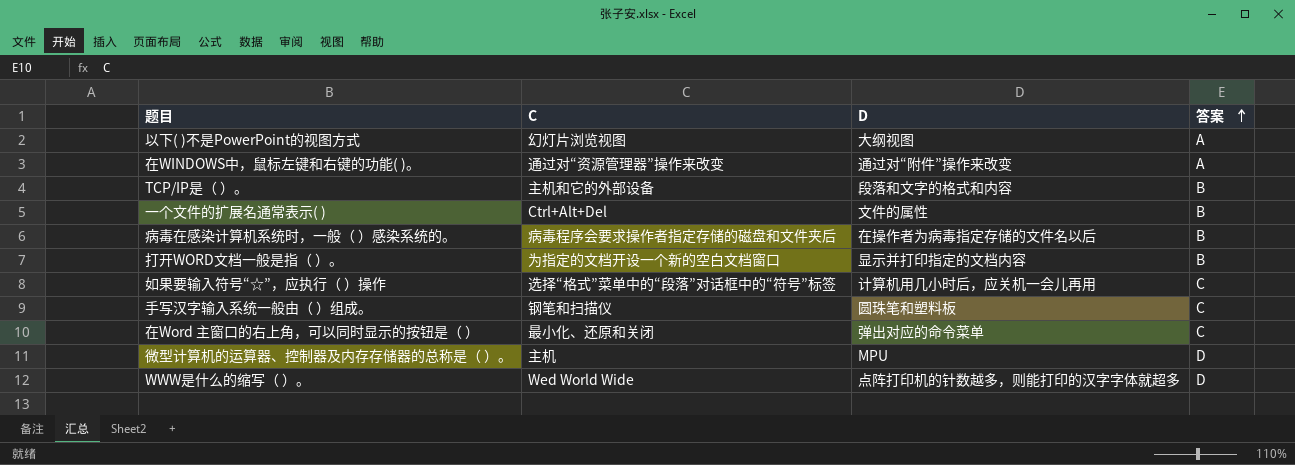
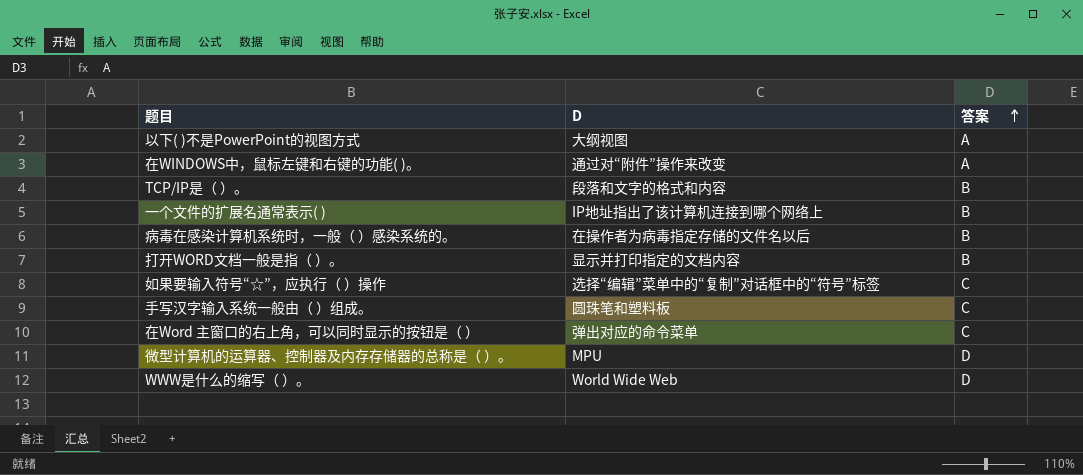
column C | position: 2 -> none
一个文件的扩展名通常表示( ) | D: 文件的属性 -> IP地址指出了该计算机连接到哪个网络上
如果要输入符号“☆”，应执行（ ）操作 | D: 计算机用几小时后，应关机一会儿再用 -> 选择“编辑”菜单中的“复制”对话框中的“符号”标签
WWW是什么的缩写（ ）。 | D: 点阵打印机的针数越多，则能打印的汉字字体就超多 -> World Wide Web

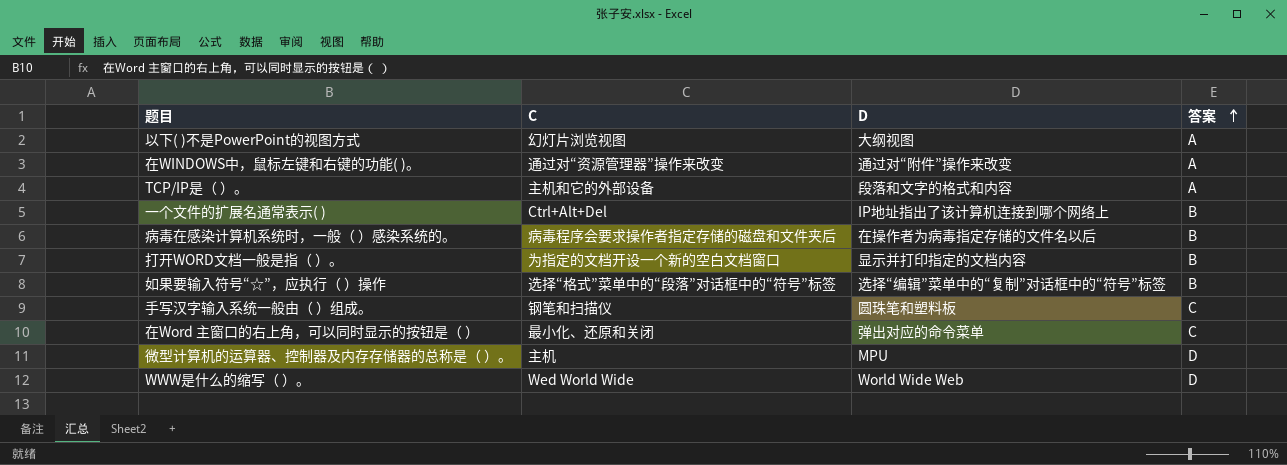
column C | position: none -> 2
TCP/IP是（ ）。 | 答案: B -> A
如果要输入符号“☆”，应执行（ ）操作 | 答案: C -> B

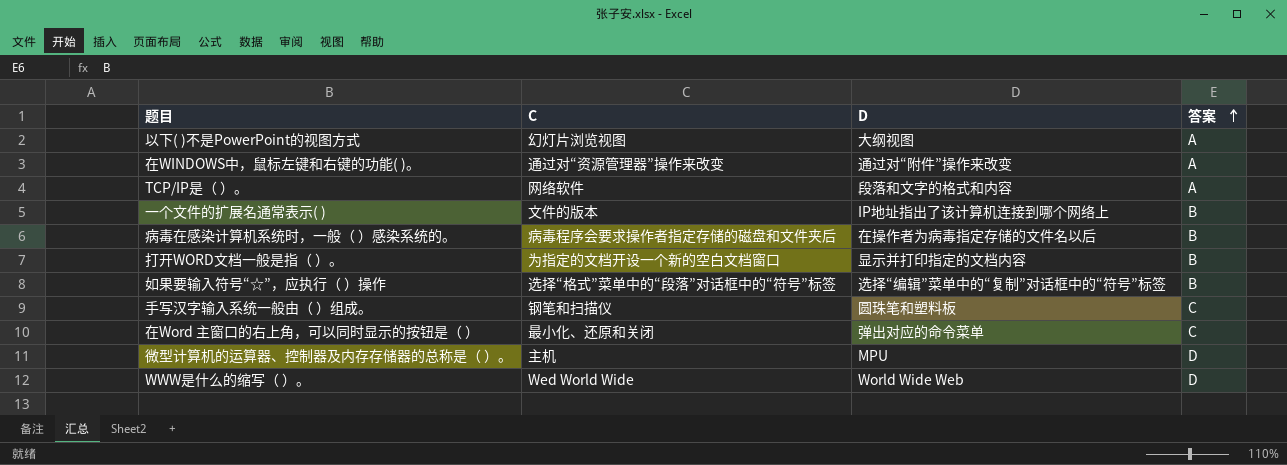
TCP/IP是（ ）。 | C: 主机和它的外部设备 -> 网络软件
一个文件的扩展名通常表示( ) | C: Ctrl+Alt+Del -> 文件的版本

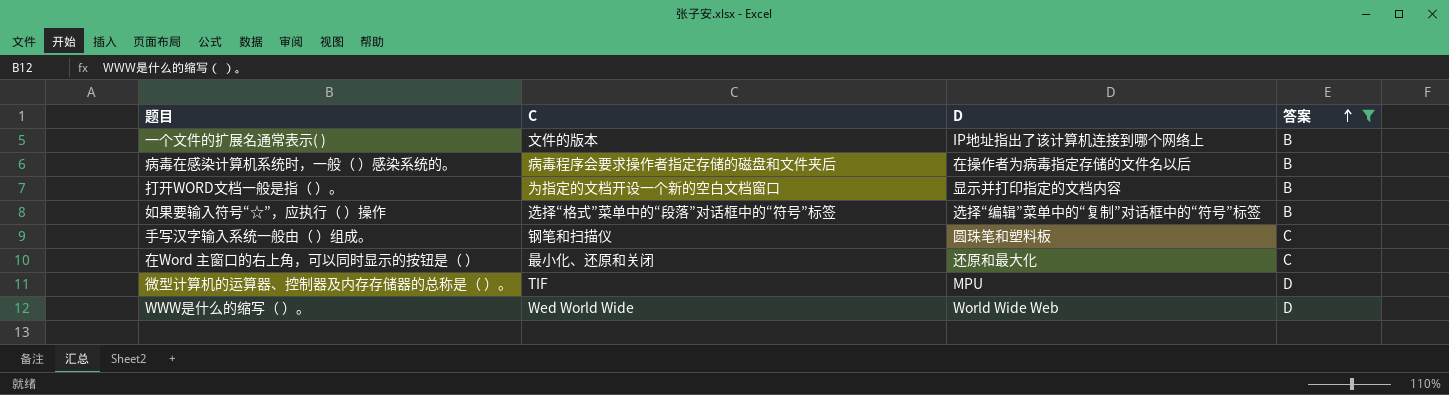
filter: none -> 答案 != A
在Word 主窗口的右上角，可以同时显示的按钮是（ ） | D: 弹出对应的命令菜单 -> 还原和最大化
微型计算机的运算器、控制器及内存存储器的总称是（ ）。 | C: 主机 -> TIF

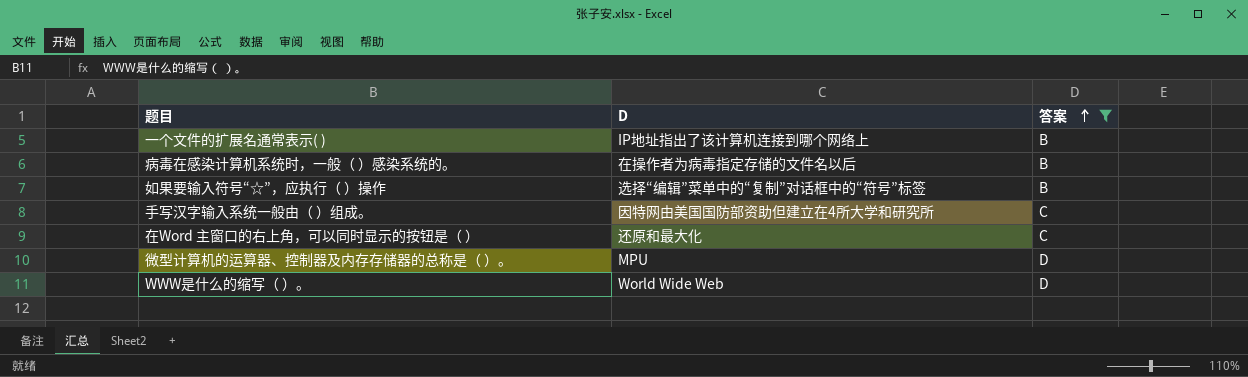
column C | position: 2 -> none
row 打开WORD文档一般是指（ ）。: 为指定的文档开设一个新的空白文档窗口 | 显示并打印指定的文档内容 | B -> none
手写汉字输入系统一般由（ ）组成。 | D: 圆珠笔和塑料板 -> 因特网由美国国防部资助但建立在4所大学和研究所

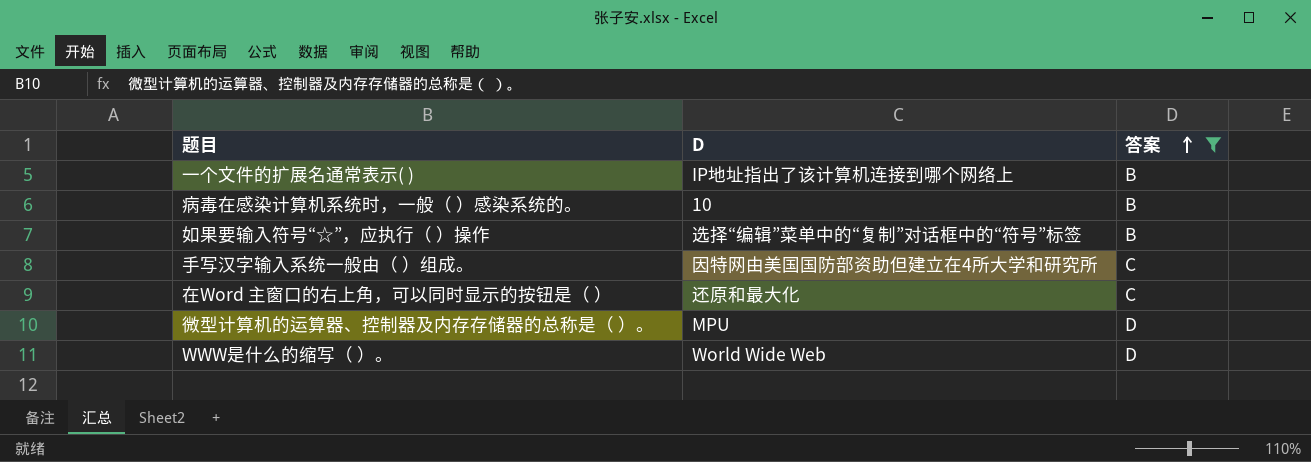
病毒在感染计算机系统时，一般（ ）感染系统的。 | D: 在操作者为病毒指定存储的文件名以后 -> 10

